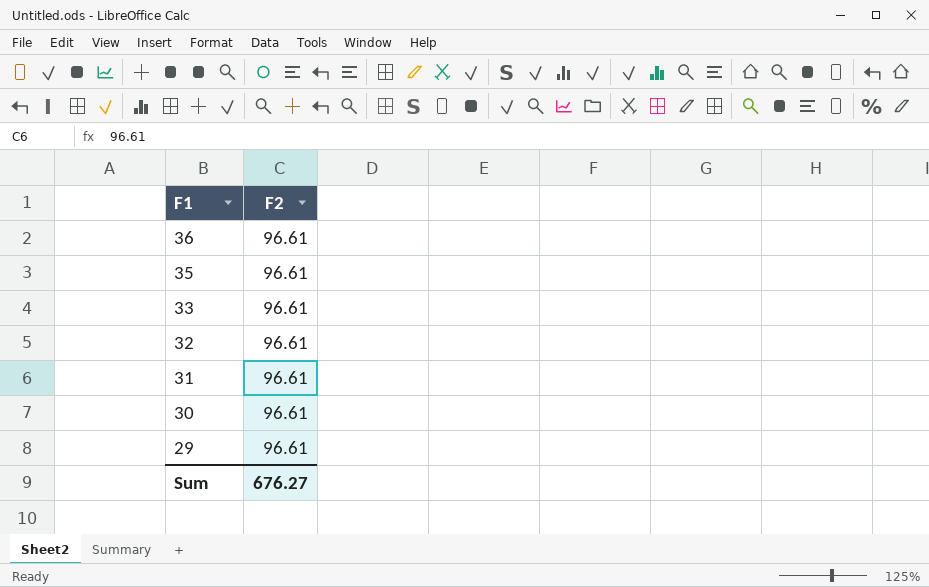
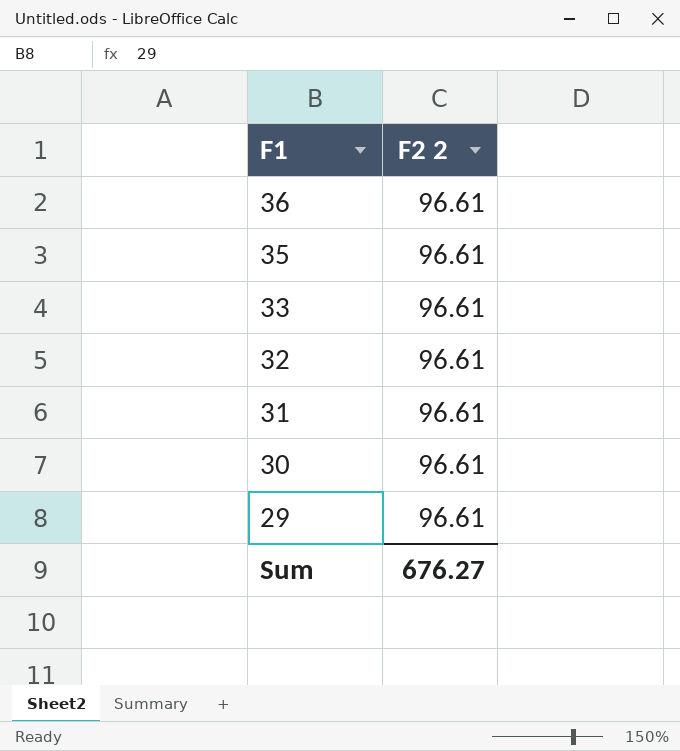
column name: F2 -> F2 2

